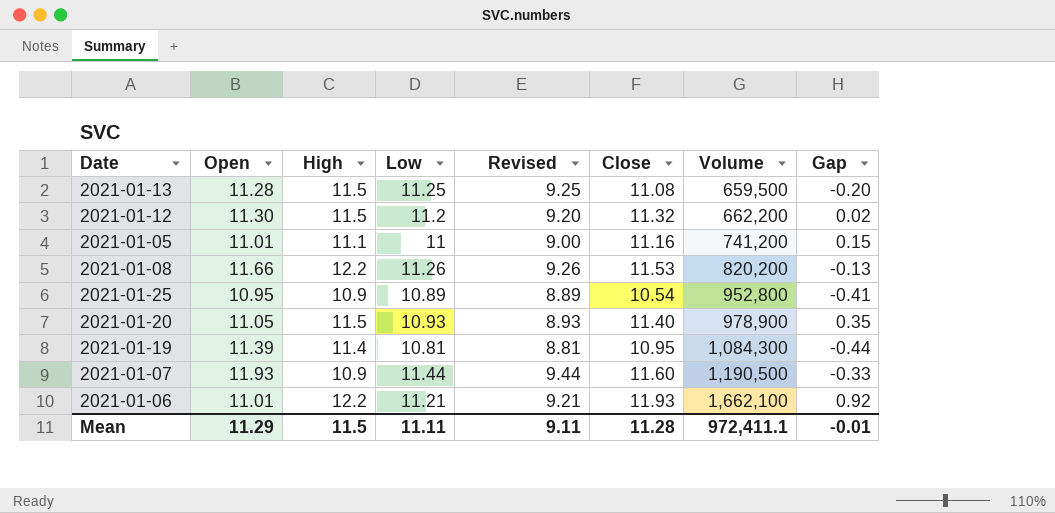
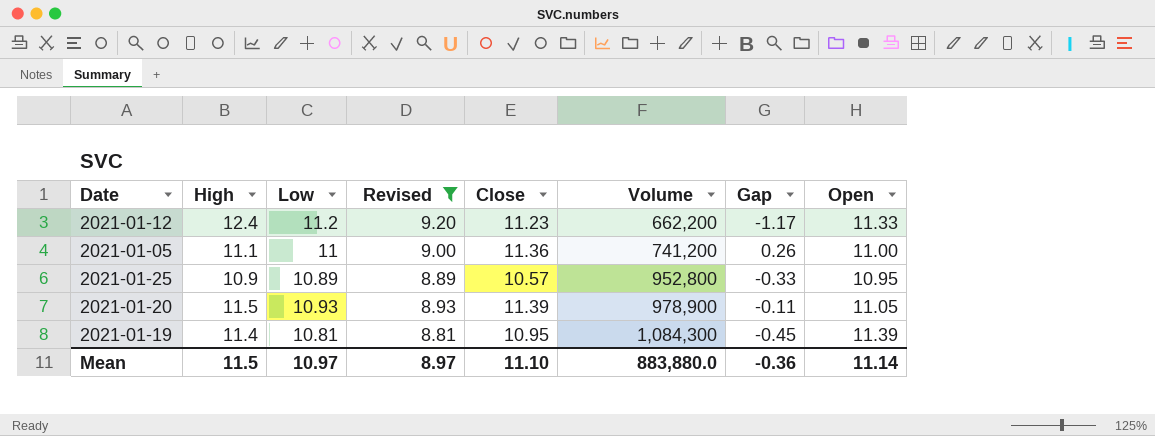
filter: none -> Revised <= 9.20
column Gap | formula: [Close] - [Open] -> [Close] - [High]
column Open | position: 2 -> 8
2021-01-12 | High: 11.5 -> 12.4
2021-01-12 | Close: 11.32 -> 11.23
2021-01-12 | Open: 11.30 -> 11.33
2021-01-05 | Close: 11.16 -> 11.36
2021-01-05 | Open: 11.01 -> 11.00
2021-01-25 | Close: 10.54 -> 10.57
2021-01-20 | Close: 11.40 -> 11.39
Mean | Low: 11.11 -> 10.97
Mean | Revised: 9.11 -> 8.97
Mean | Close: 11.28 -> 11.10
Mean | Volume: 972,411.1 -> 883,880.0
Mean | Gap: -0.01 -> -0.36
Mean | Open: 11.29 -> 11.14

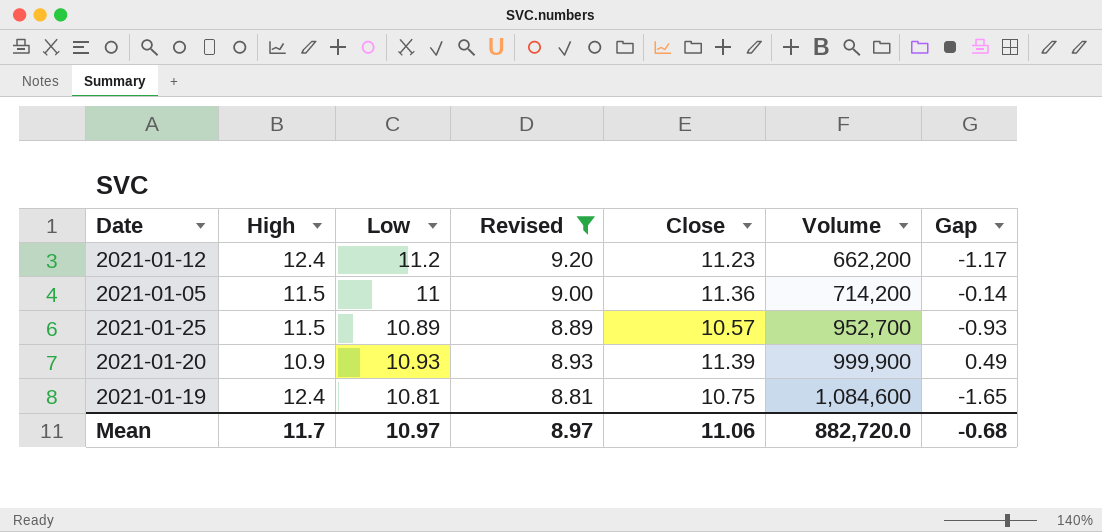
column Open | position: 8 -> none
2021-01-05 | High: 11.1 -> 11.5
2021-01-05 | Volume: 741,200 -> 714,200
2021-01-05 | Gap: 0.26 -> -0.14
2021-01-25 | High: 10.9 -> 11.5
2021-01-25 | Volume: 952,800 -> 952,700
2021-01-25 | Gap: -0.33 -> -0.93
2021-01-20 | High: 11.5 -> 10.9
2021-01-20 | Volume: 978,900 -> 999,900
2021-01-20 | Gap: -0.11 -> 0.49
2021-01-19 | High: 11.4 -> 12.4
2021-01-19 | Close: 10.95 -> 10.75
2021-01-19 | Volume: 1,084,300 -> 1,084,600
2021-01-19 | Gap: -0.45 -> -1.65
Mean | High: 11.5 -> 11.7
Mean | Close: 11.10 -> 11.06
Mean | Volume: 883,880.0 -> 882,720.0
Mean | Gap: -0.36 -> -0.68

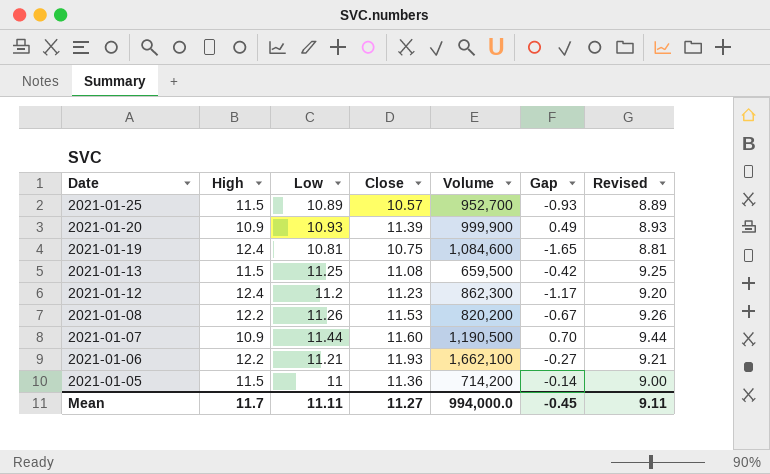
filter: Revised <= 9.20 -> none
row order: Volume ascending -> Date descending
column Revised | position: 4 -> 7
2021-01-12 | Volume: 662,200 -> 862,300
Mean | Low: 10.97 -> 11.11
Mean | Close: 11.06 -> 11.27
Mean | Volume: 882,720.0 -> 994,000.0
Mean | Gap: -0.68 -> -0.45
Mean | Revised: 8.97 -> 9.11

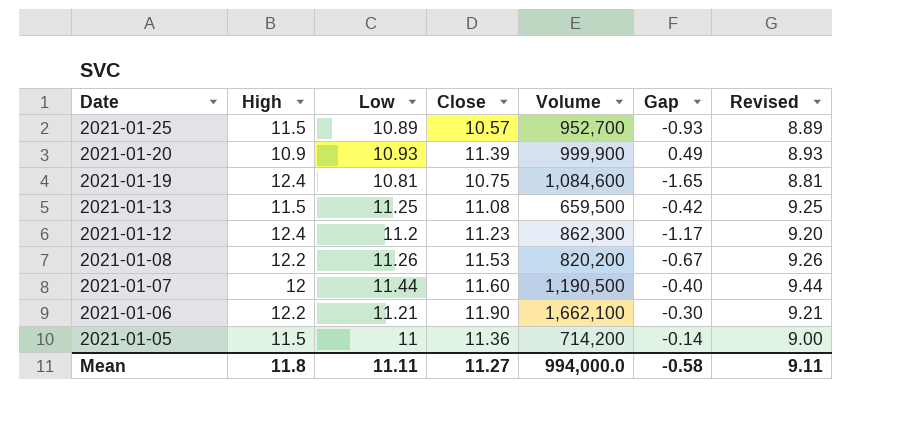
2021-01-07 | High: 10.9 -> 12
2021-01-07 | Gap: 0.70 -> -0.40
2021-01-06 | Close: 11.93 -> 11.90
2021-01-06 | Gap: -0.27 -> -0.30
Mean | High: 11.7 -> 11.8
Mean | Gap: -0.45 -> -0.58

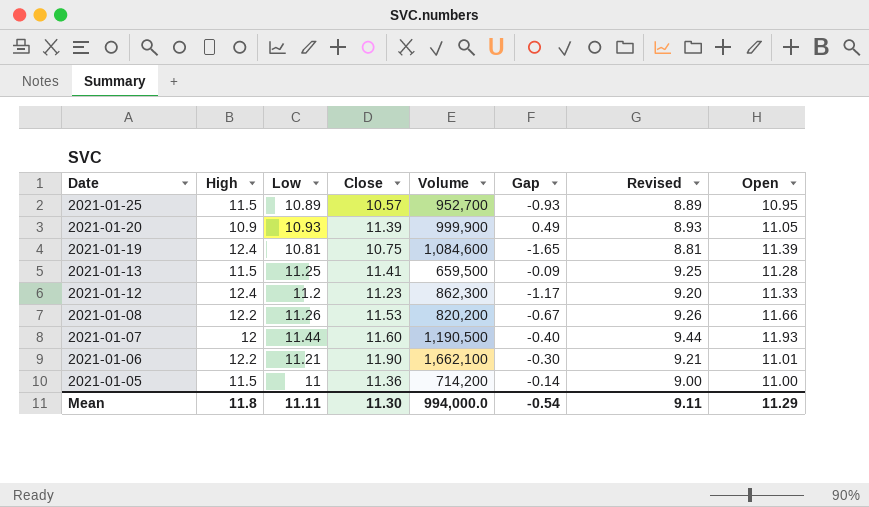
column Open | position: none -> 8
2021-01-13 | Close: 11.08 -> 11.41
2021-01-13 | Gap: -0.42 -> -0.09
Mean | Close: 11.27 -> 11.30
Mean | Gap: -0.58 -> -0.54

